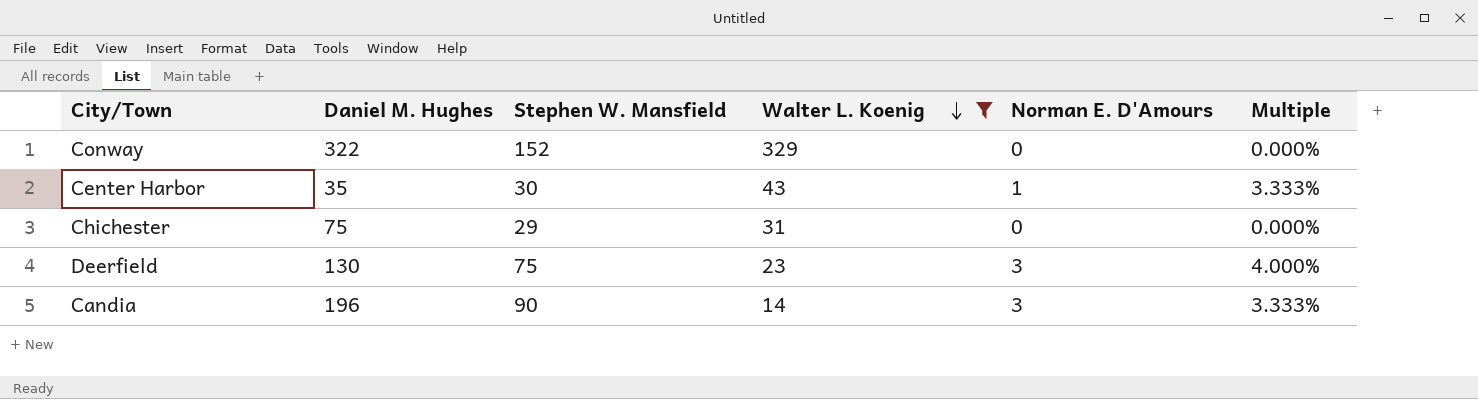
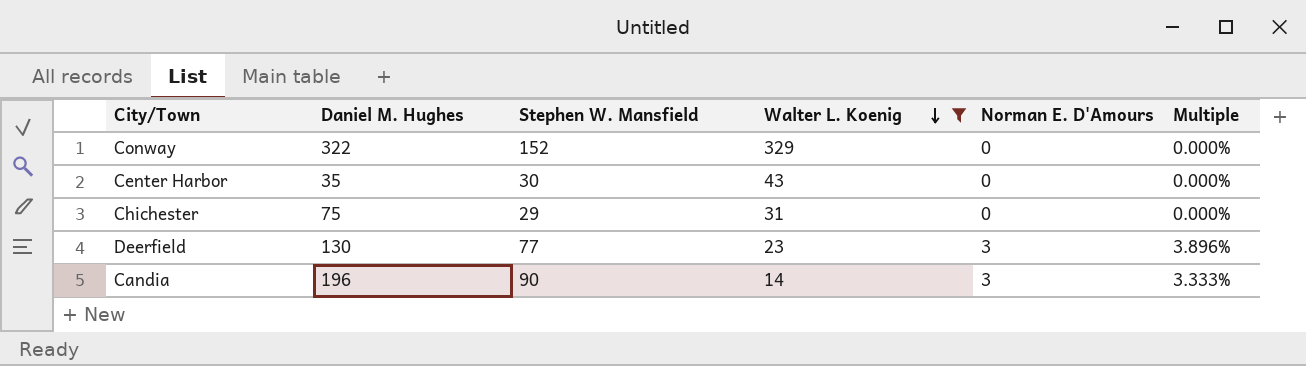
Center Harbor | Norman E. D'Amours: 1 -> 0
Center Harbor | Multiple: 3.333% -> 0.000%
Deerfield | Stephen W. Mansfield: 75 -> 77
Deerfield | Multiple: 4.000% -> 3.896%

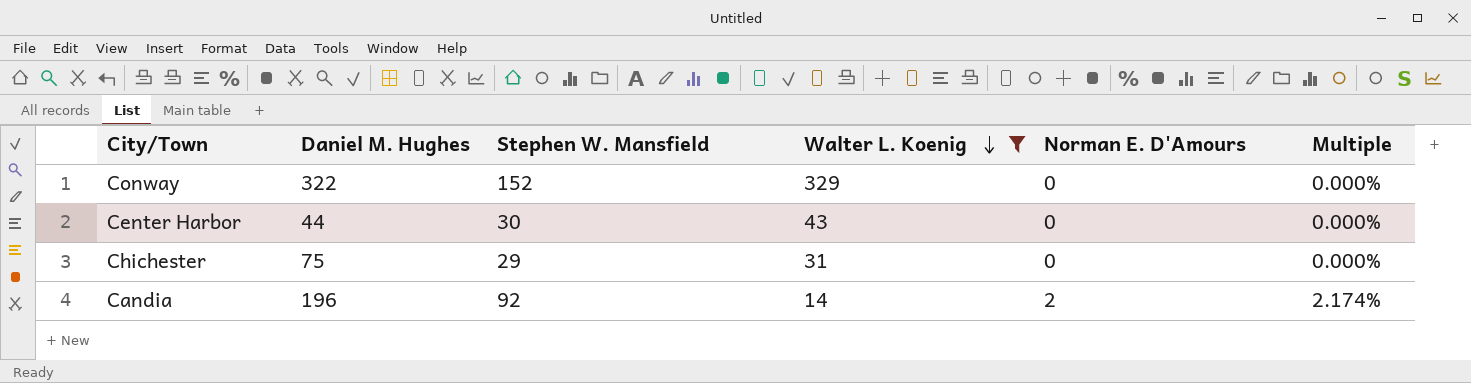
row Deerfield: 130 | 77 | 23 | 3 | 3.896% -> none
Center Harbor | Daniel M. Hughes: 35 -> 44
Candia | Stephen W. Mansfield: 90 -> 92
Candia | Norman E. D'Amours: 3 -> 2
Candia | Multiple: 3.333% -> 2.174%

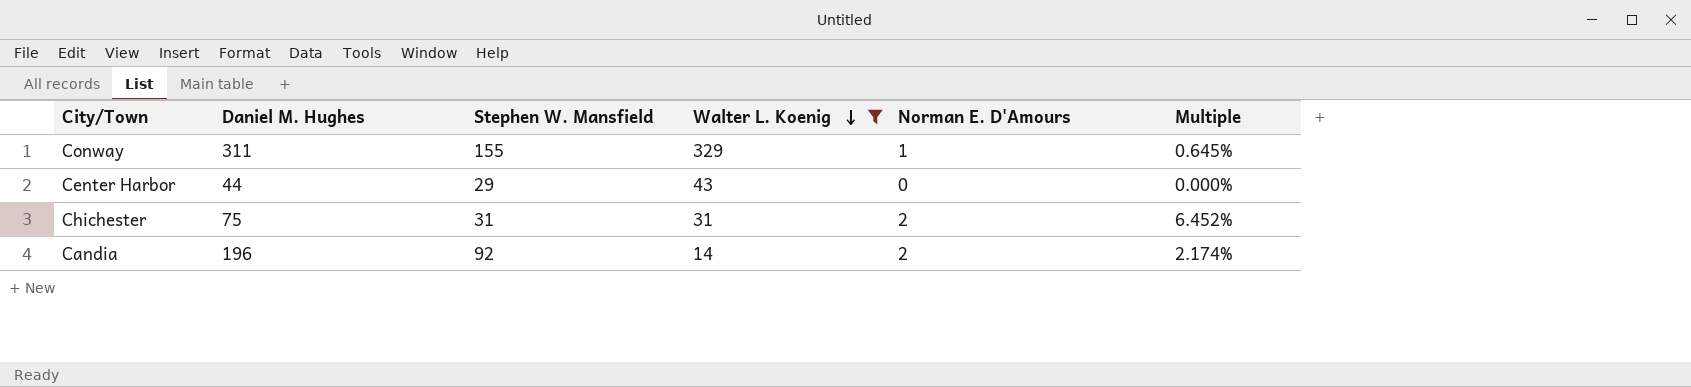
Conway | Daniel M. Hughes: 322 -> 311
Conway | Stephen W. Mansfield: 152 -> 155
Conway | Norman E. D'Amours: 0 -> 1
Conway | Multiple: 0.000% -> 0.645%
Center Harbor | Stephen W. Mansfield: 30 -> 29
Chichester | Stephen W. Mansfield: 29 -> 31
Chichester | Norman E. D'Amours: 0 -> 2
Chichester | Multiple: 0.000% -> 6.452%

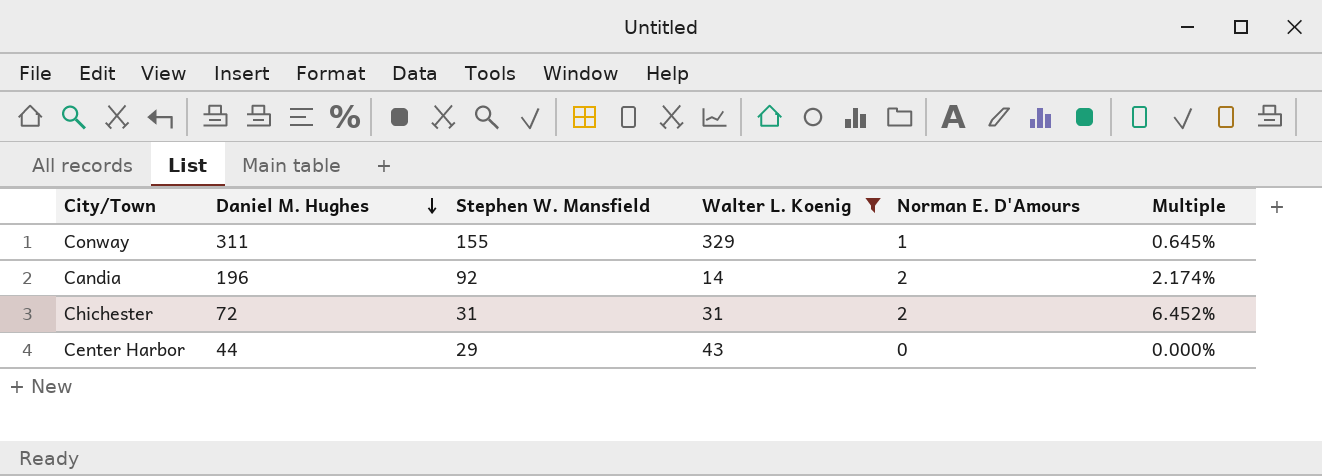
row order: Walter L. Koenig descending -> Daniel M. Hughes descending
Chichester | Daniel M. Hughes: 75 -> 72

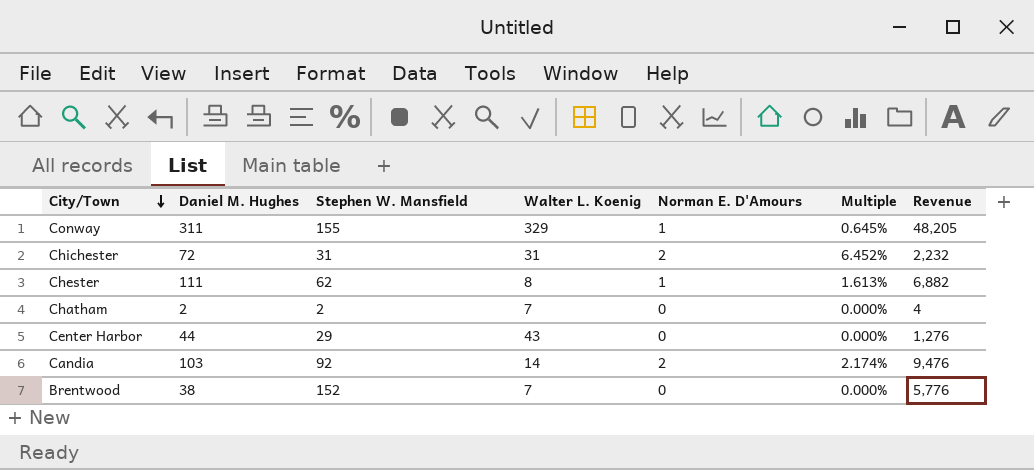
filter: Walter L. Koenig >= 14 -> none
row order: Daniel M. Hughes descending -> City/Town descending
column Revenue | formula: none -> [Daniel M. Hughes] * [Stephen W. Mansfield]
Candia | Daniel M. Hughes: 196 -> 103

